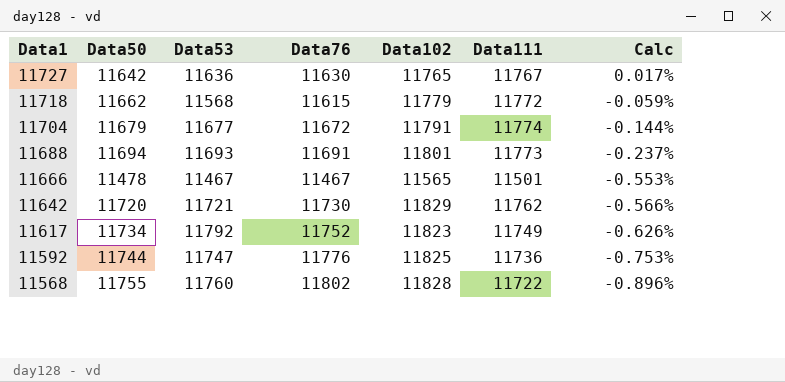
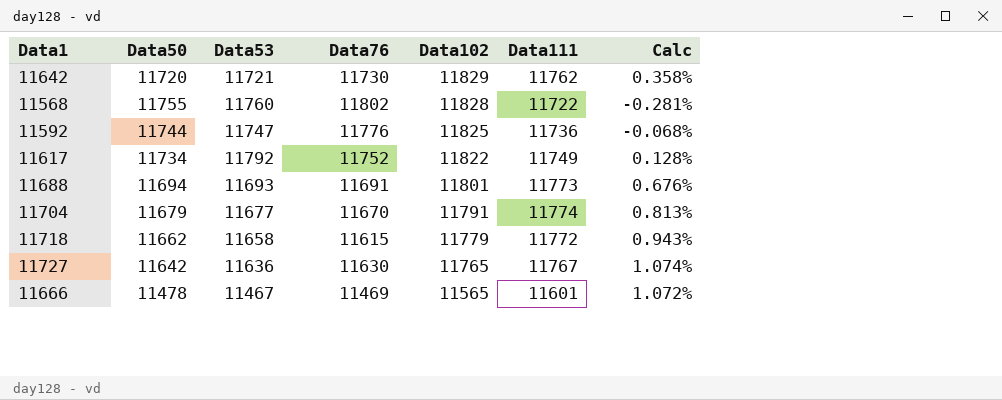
row order: Data1 descending -> Data102 descending
column Calc | formula: ([Data111] - [Data102]) / [Data102] -> ([Data111] - [Data50]) / [Data50]
11617 | Data102: 11823 -> 11822
11704 | Data76: 11672 -> 11670
11718 | Data53: 11568 -> 11658
11666 | Data76: 11467 -> 11469
11666 | Data111: 11501 -> 11601

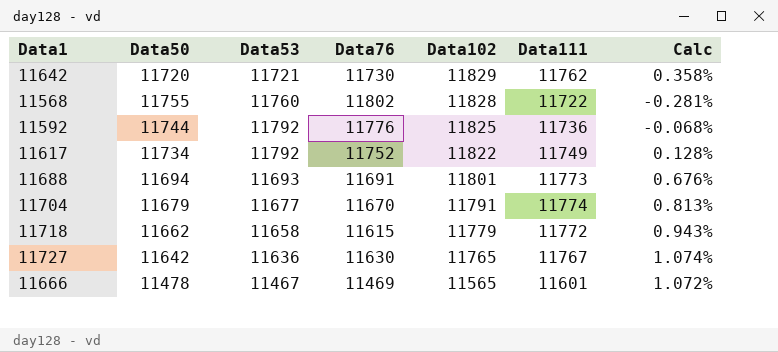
11592 | Data53: 11747 -> 11792

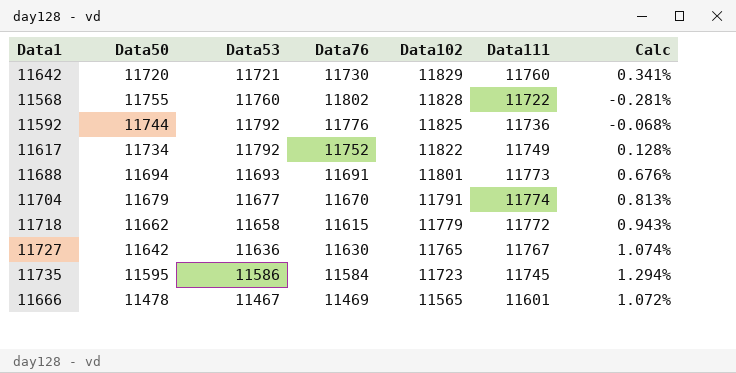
11642 | Data111: 11762 -> 11760
11642 | Calc: 0.358% -> 0.341%
row 11735: none -> 11595 | 11586 | 11584 | 11723 | 11745 | 1.294%

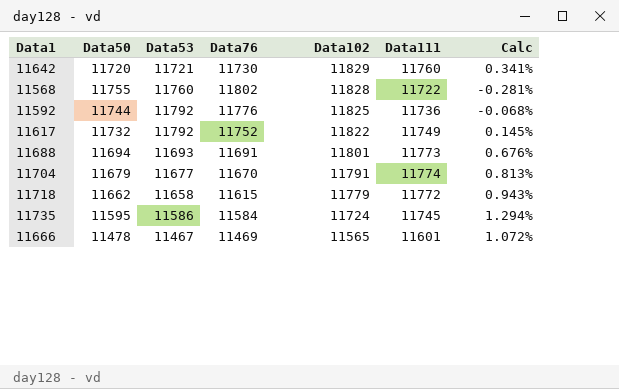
row 11727: 11642 | 11636 | 11630 | 11765 | 11767 | 1.074% -> none
11617 | Data50: 11734 -> 11732
11617 | Calc: 0.128% -> 0.145%
11735 | Data102: 11723 -> 11724

